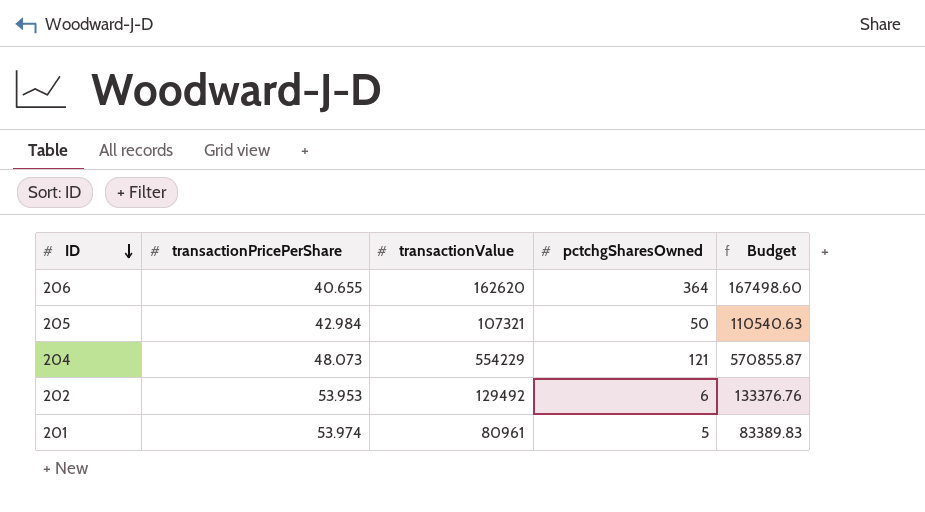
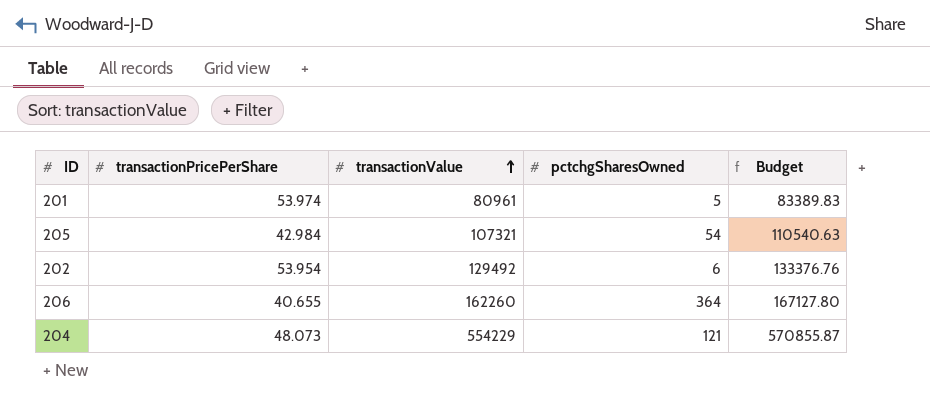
row order: ID descending -> transactionValue ascending
205 | pctchgSharesOwned: 50 -> 54
202 | transactionPricePerShare: 53.953 -> 53.954
206 | transactionValue: 162620 -> 162260
206 | Budget: 167498.60 -> 167127.80

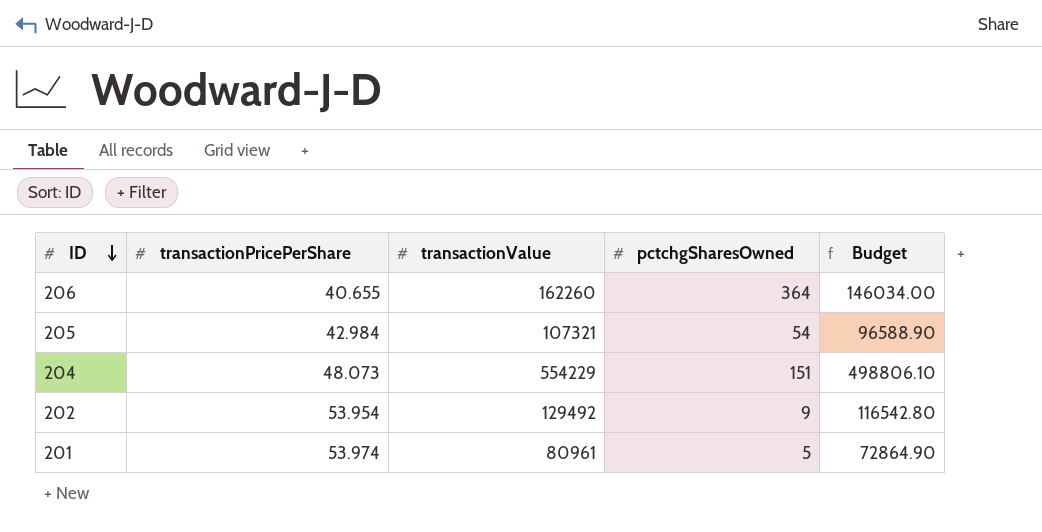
row order: transactionValue ascending -> ID descending
column Budget | formula: [transactionValue] * 1.03 -> [transactionValue] * 0.9
204 | pctchgSharesOwned: 121 -> 151
202 | pctchgSharesOwned: 6 -> 9

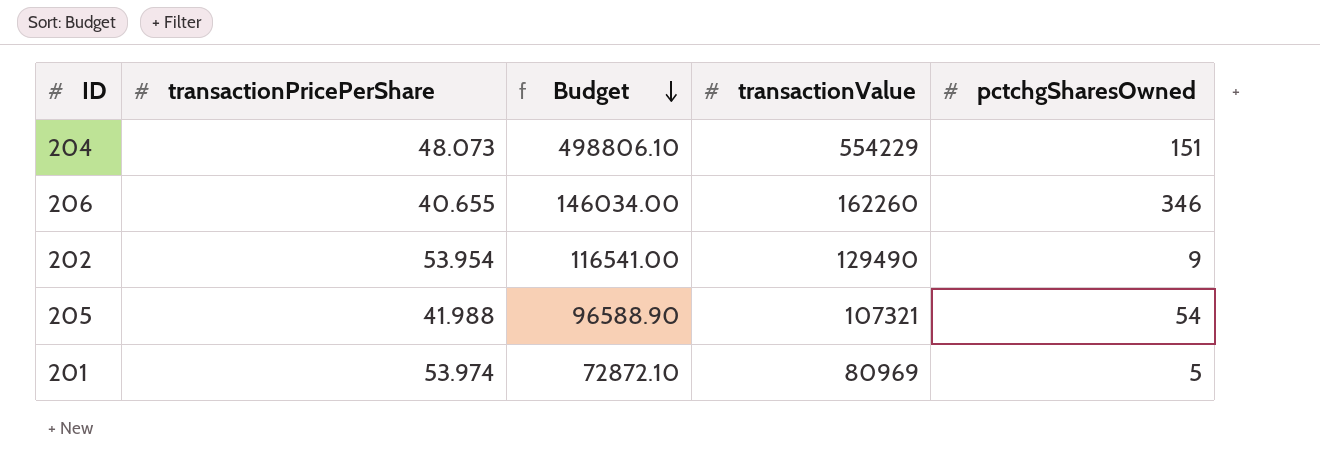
row order: ID descending -> Budget descending
column Budget | position: 5 -> 3
206 | pctchgSharesOwned: 364 -> 346
202 | Budget: 116542.80 -> 116541.00
202 | transactionValue: 129492 -> 129490
205 | transactionPricePerShare: 42.984 -> 41.988
201 | Budget: 72864.90 -> 72872.10
201 | transactionValue: 80961 -> 80969

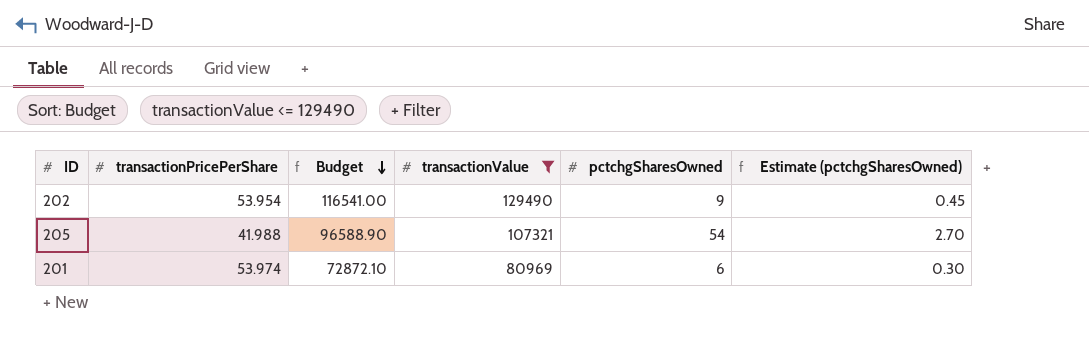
filter: none -> transactionValue <= 129490
column Estimate (pctchgSharesOwned) | formula: none -> [pctchgSharesOwned] * 0.05
201 | pctchgSharesOwned: 5 -> 6

